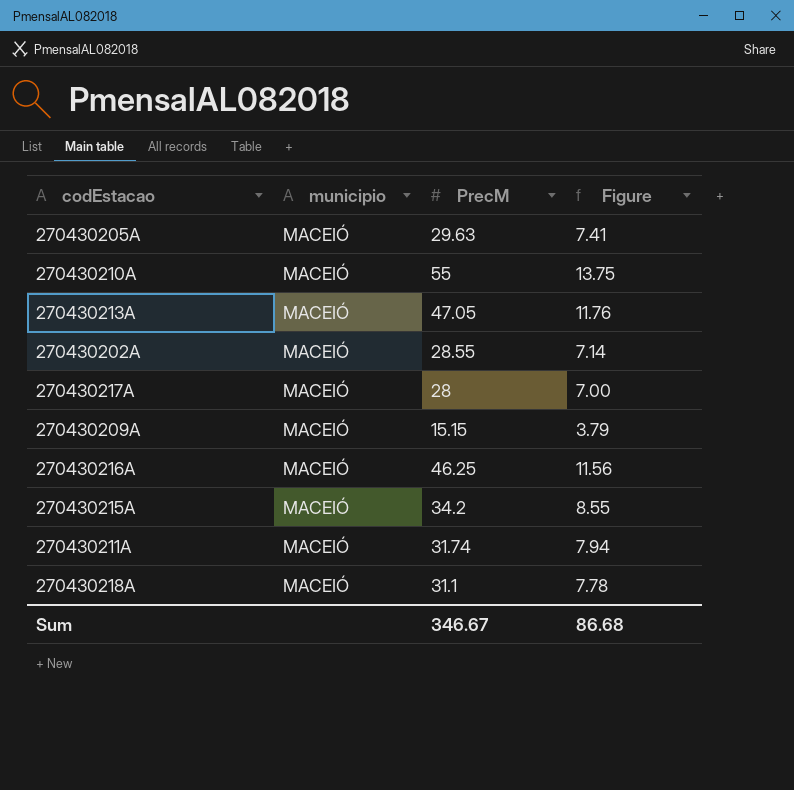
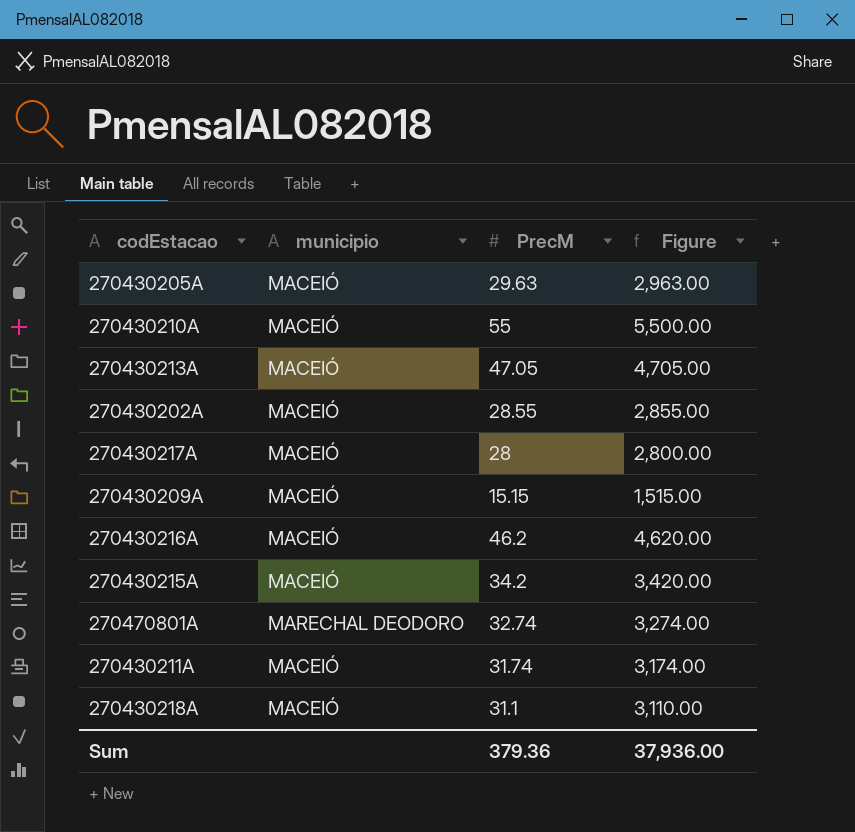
column Figure | formula: [PrecM] * 0.25 -> [PrecM] * 100
270430216A | PrecM: 46.25 -> 46.2
row 270470801A: none -> MARECHAL DEODORO | 32.74 | 3,274.00
Sum | PrecM: 346.67 -> 379.36
Sum | Figure: 86.68 -> 37,936.00

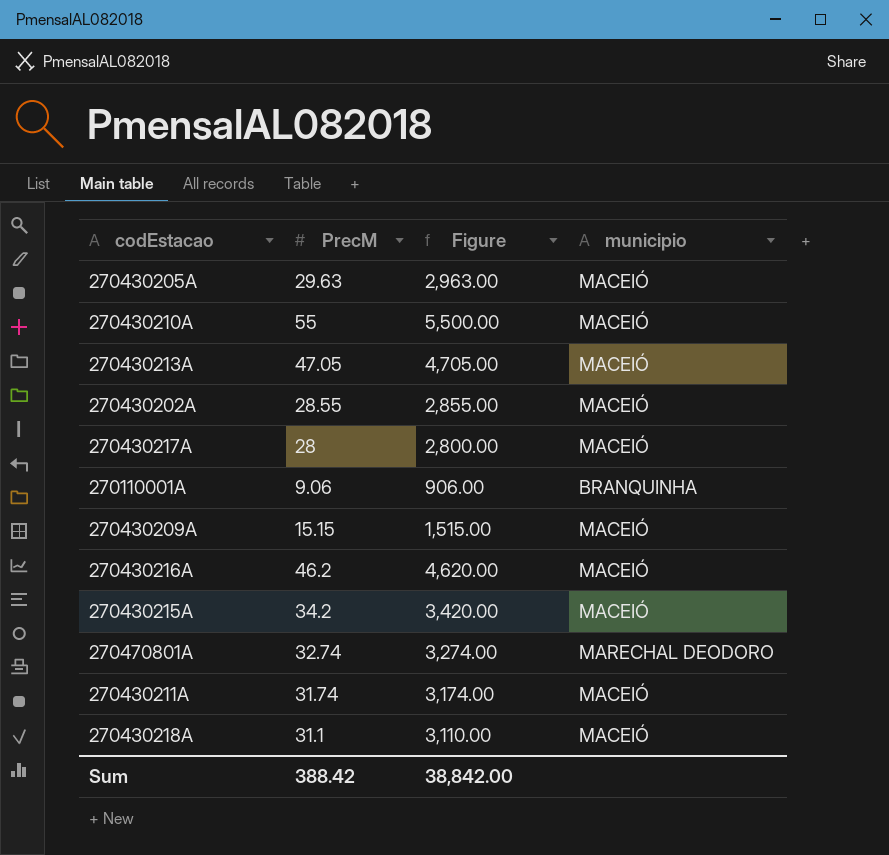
column municipio | position: 2 -> 4
row 270110001A: none -> 9.06 | 906.00 | BRANQUINHA
Sum | PrecM: 379.36 -> 388.42
Sum | Figure: 37,936.00 -> 38,842.00

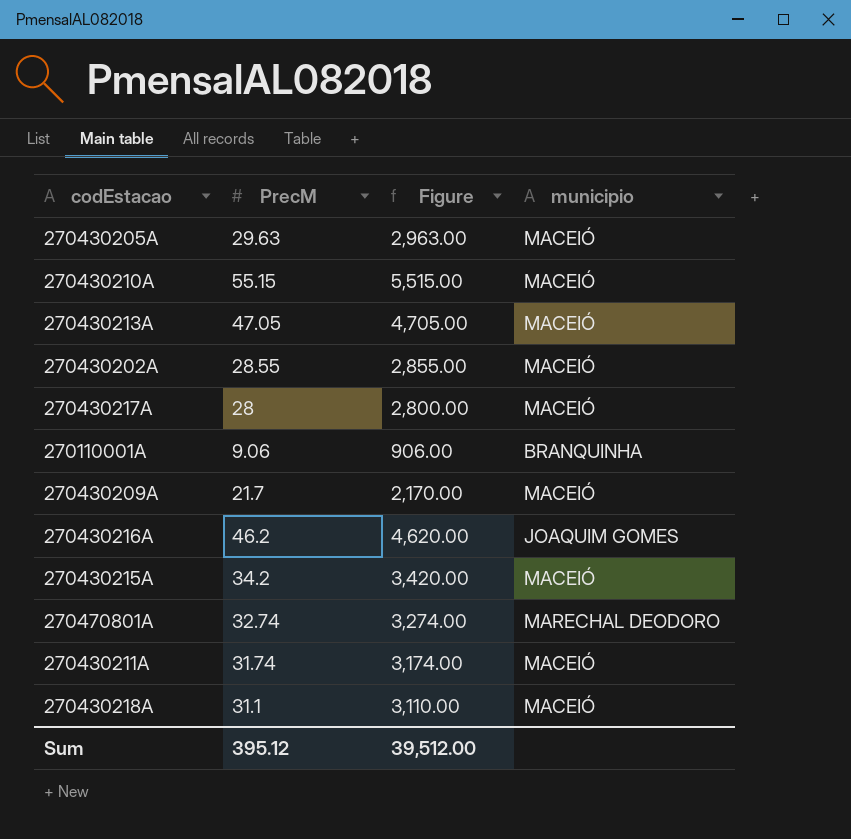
270430210A | PrecM: 55 -> 55.15
270430210A | Figure: 5,500.00 -> 5,515.00
270430209A | PrecM: 15.15 -> 21.7
270430209A | Figure: 1,515.00 -> 2,170.00
270430216A | municipio: MACEIÓ -> JOAQUIM GOMES
Sum | PrecM: 388.42 -> 395.12
Sum | Figure: 38,842.00 -> 39,512.00

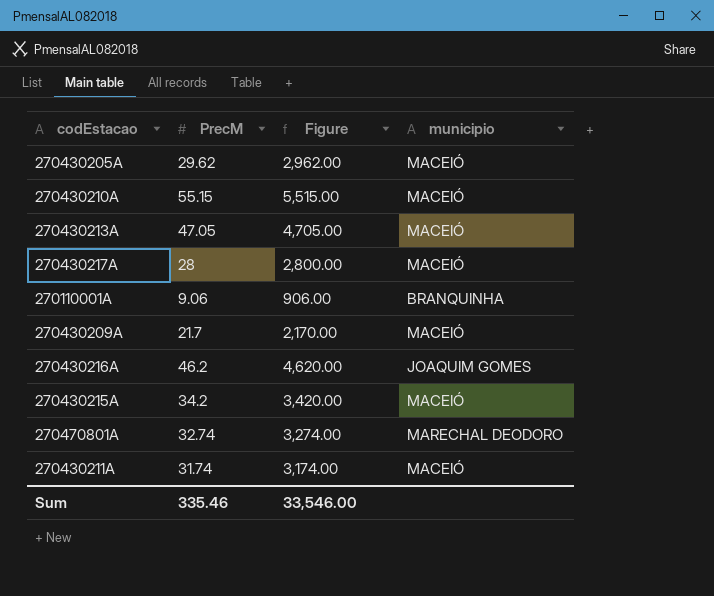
row 270430202A: 28.55 | 2,855.00 | MACEIÓ -> none
row 270430218A: 31.1 | 3,110.00 | MACEIÓ -> none
270430205A | PrecM: 29.63 -> 29.62
270430205A | Figure: 2,963.00 -> 2,962.00
Sum | PrecM: 395.12 -> 335.46
Sum | Figure: 39,512.00 -> 33,546.00

